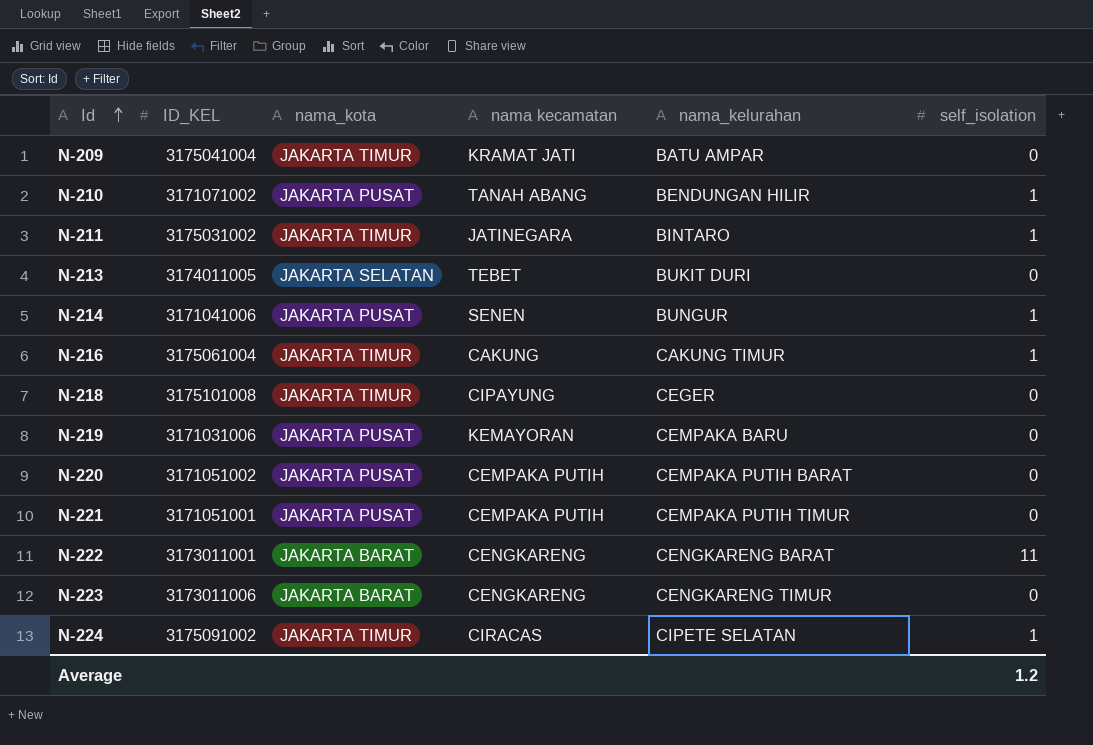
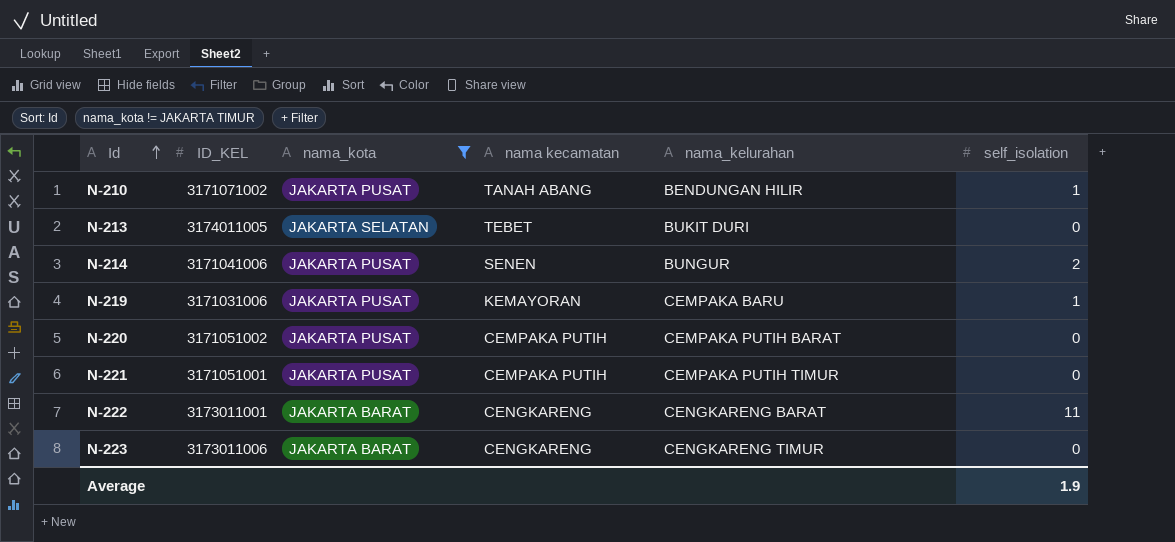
filter: none -> nama_kota != JAKARTA TIMUR
N-214 | self_isolation: 1 -> 2
N-219 | self_isolation: 0 -> 1
Average | self_isolation: 1.2 -> 1.9

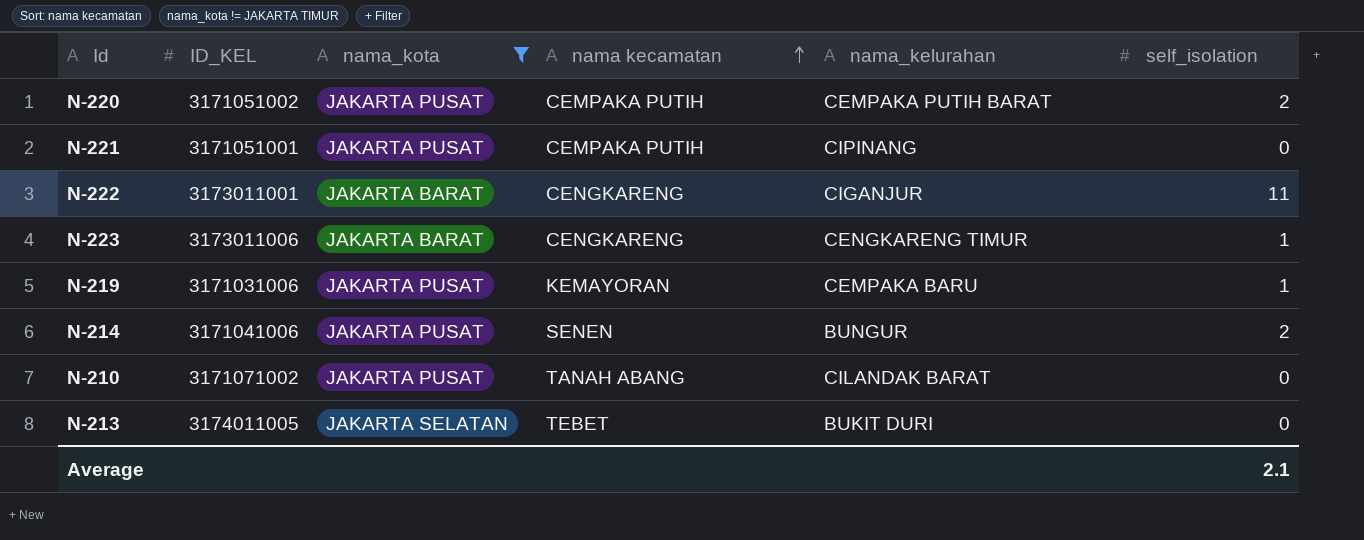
row order: Id ascending -> nama kecamatan ascending
N-220 | self_isolation: 0 -> 2
N-221 | nama_kelurahan: CEMPAKA PUTIH TIMUR -> CIPINANG
N-222 | nama_kelurahan: CENGKARENG BARAT -> CIGANJUR
N-223 | self_isolation: 0 -> 1
N-210 | nama_kelurahan: BENDUNGAN HILIR -> CILANDAK BARAT
N-210 | self_isolation: 1 -> 0
Average | self_isolation: 1.9 -> 2.1

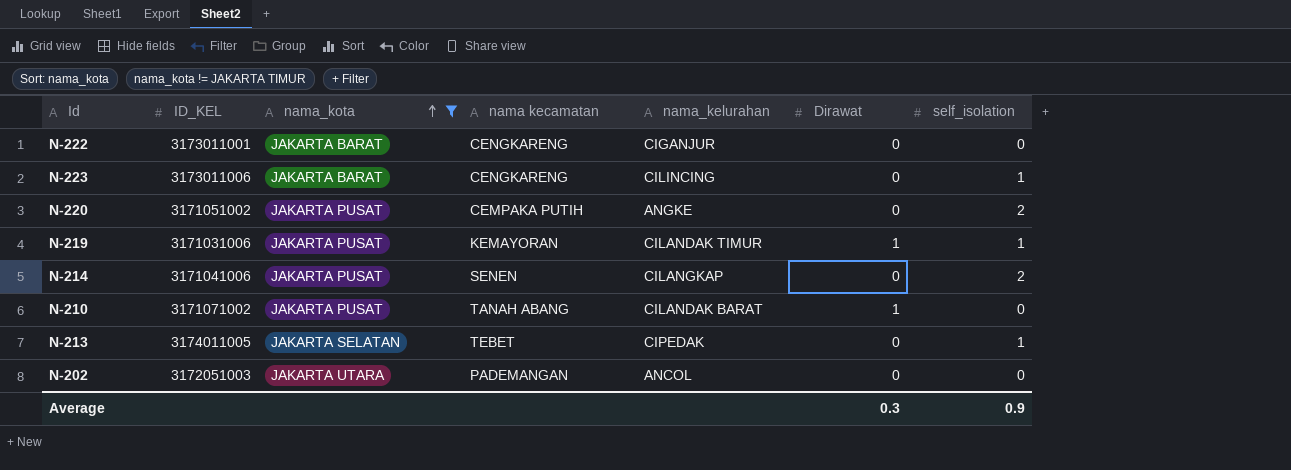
row order: nama kecamatan ascending -> nama_kota ascending
column Dirawat | position: none -> 6
row N-221: 3171051001 | JAKARTA PUSAT | CEMPAKA PUTIH | CIPINANG | 0 -> none
N-222 | self_isolation: 11 -> 0
N-223 | nama_kelurahan: CENGKARENG TIMUR -> CILINCING
N-220 | nama_kelurahan: CEMPAKA PUTIH BARAT -> ANGKE
N-219 | nama_kelurahan: CEMPAKA BARU -> CILANDAK TIMUR
N-214 | nama_kelurahan: BUNGUR -> CILANGKAP
N-213 | nama_kelurahan: BUKIT DURI -> CIPEDAK
N-213 | self_isolation: 0 -> 1
row N-202: none -> 3172051003 | JAKARTA UTARA | PADEMANGAN | ANCOL | 0 | 0
Average | self_isolation: 2.1 -> 0.9

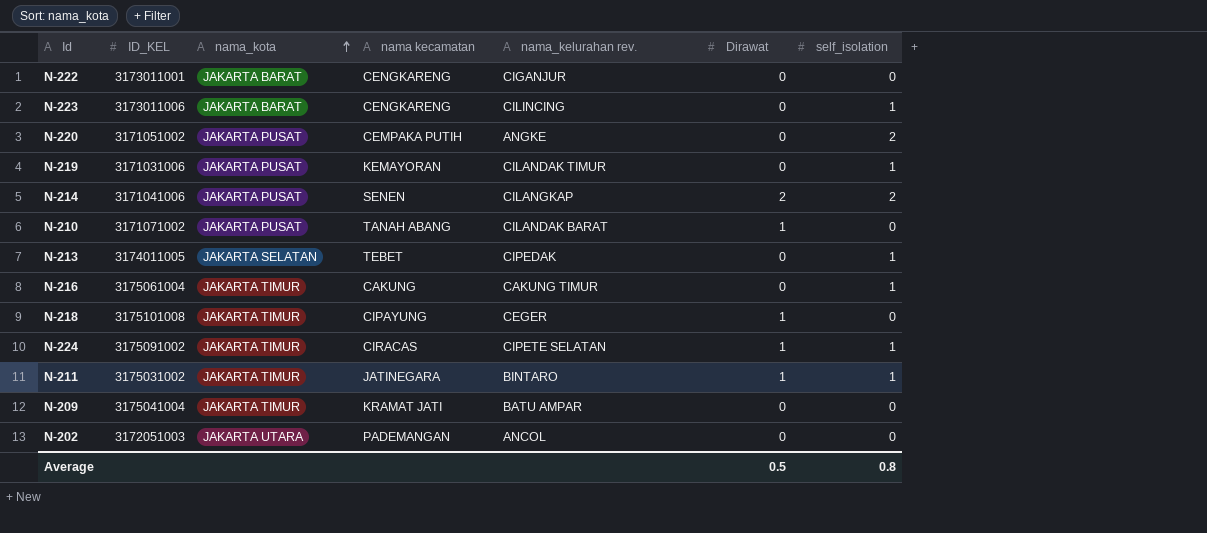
filter: nama_kota != JAKARTA TIMUR -> none
column name: nama_kelurahan -> nama_kelurahan rev.
N-219 | Dirawat: 1 -> 0
N-214 | Dirawat: 0 -> 2
Average | Dirawat: 0.3 -> 0.5
Average | self_isolation: 0.9 -> 0.8

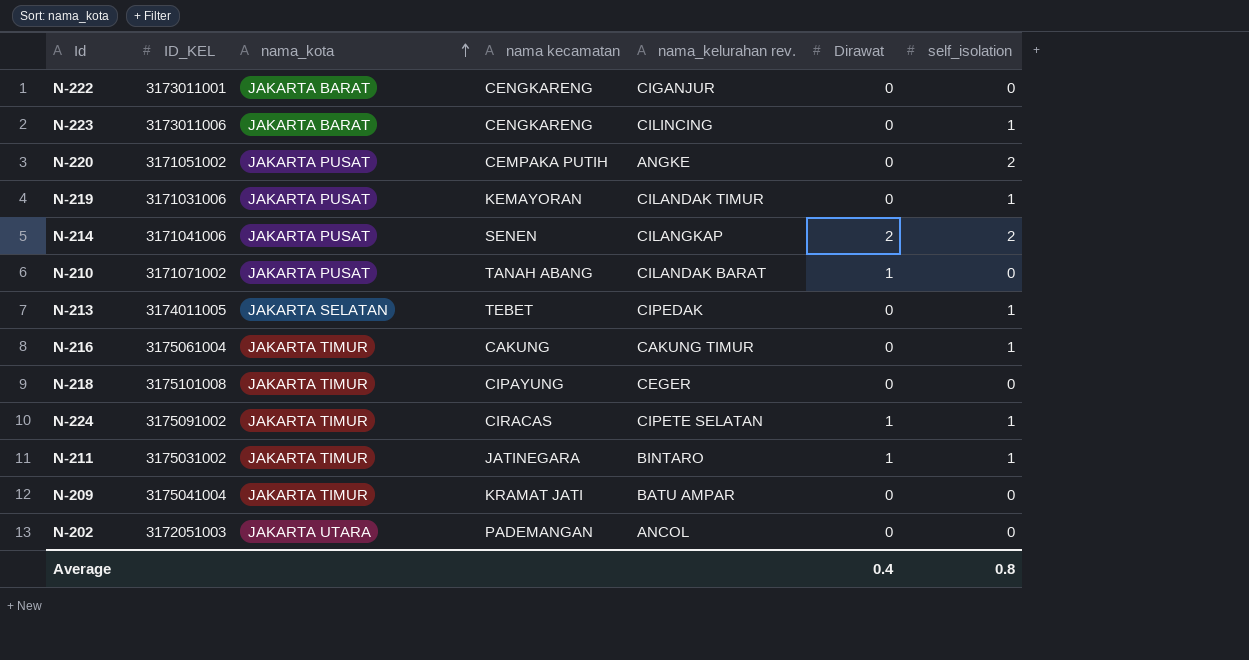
N-218 | Dirawat: 1 -> 0
Average | Dirawat: 0.5 -> 0.4

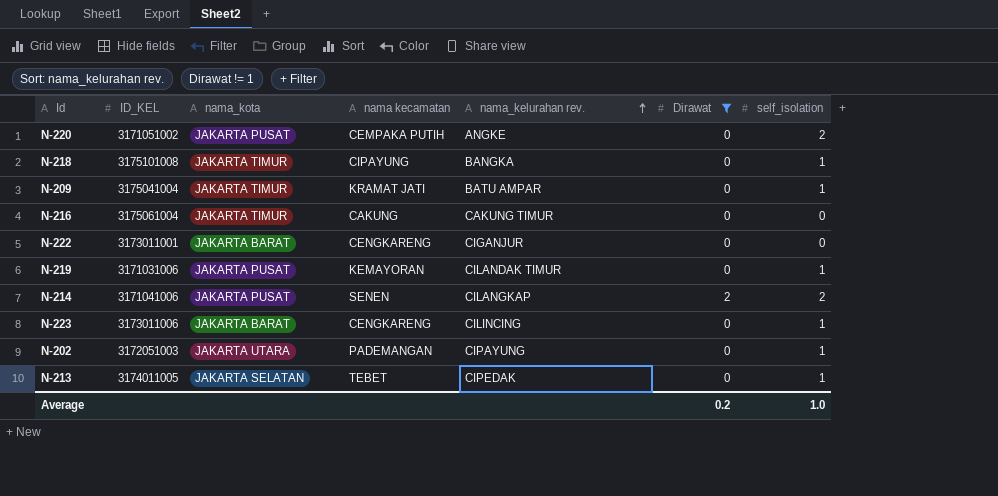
filter: none -> Dirawat != 1
row order: nama_kota ascending -> nama_kelurahan rev. ascending
N-218 | nama_kelurahan rev.: CEGER -> BANGKA
N-218 | self_isolation: 0 -> 1
N-209 | self_isolation: 0 -> 1
N-216 | self_isolation: 1 -> 0
N-202 | nama_kelurahan rev.: ANCOL -> CIPAYUNG
N-202 | self_isolation: 0 -> 1
Average | Dirawat: 0.4 -> 0.2
Average | self_isolation: 0.8 -> 1.0

